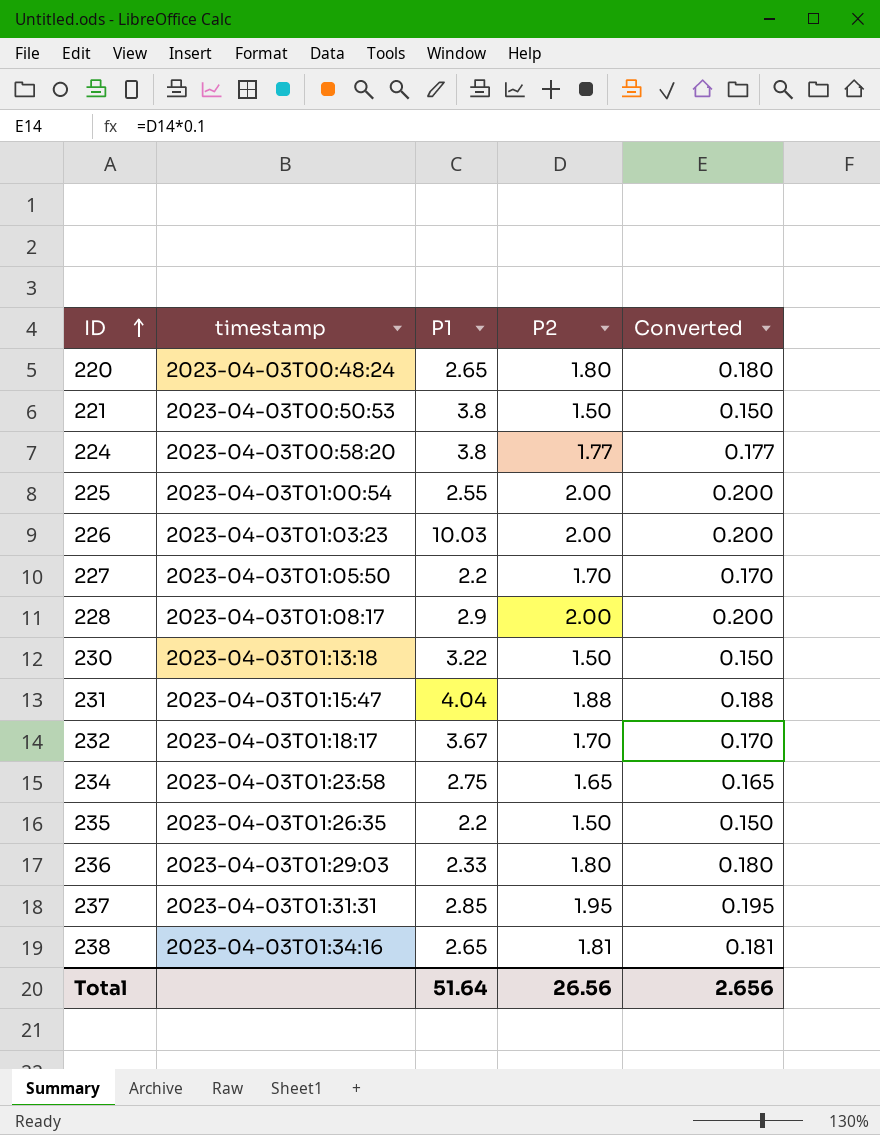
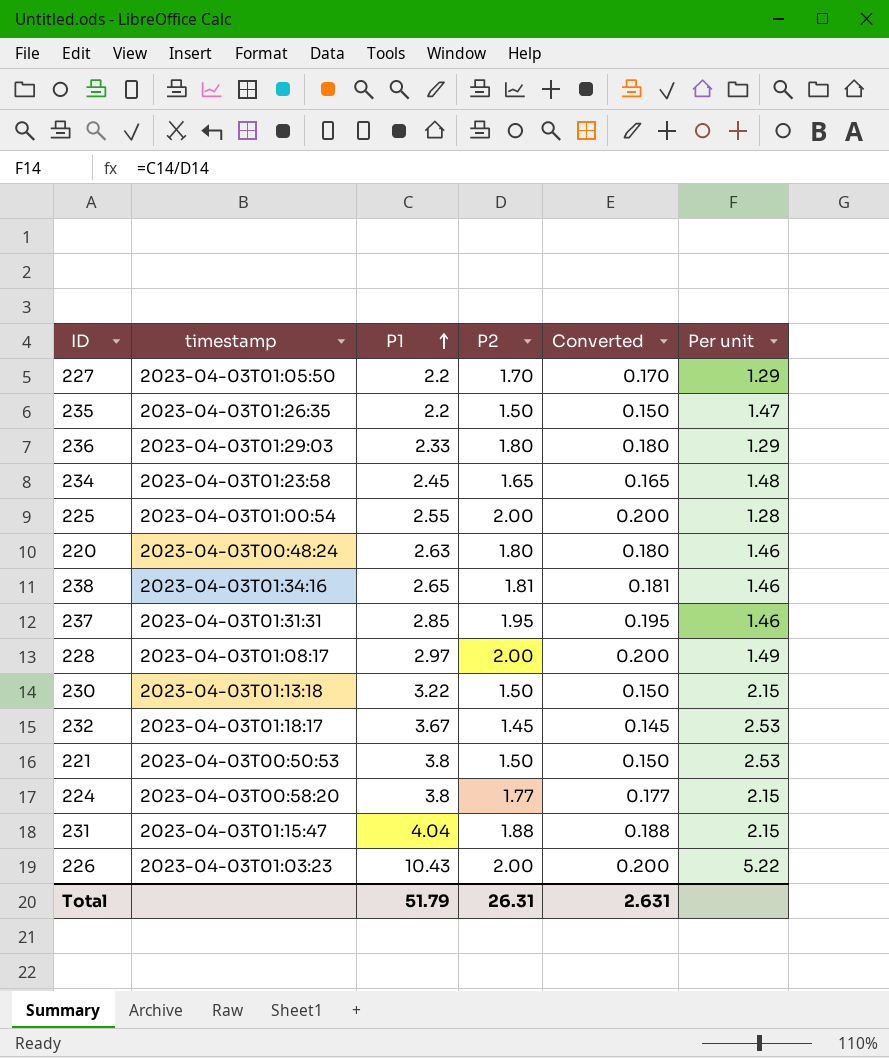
row order: ID ascending -> P1 ascending
column Per unit | formula: none -> [P1] / [P2]
234 | P1: 2.75 -> 2.45
220 | P1: 2.65 -> 2.63
228 | P1: 2.9 -> 2.97
232 | P2: 1.70 -> 1.45
232 | Converted: 0.170 -> 0.145
226 | P1: 10.03 -> 10.43
Total | P1: 51.64 -> 51.79
Total | P2: 26.56 -> 26.31
Total | Converted: 2.656 -> 2.631

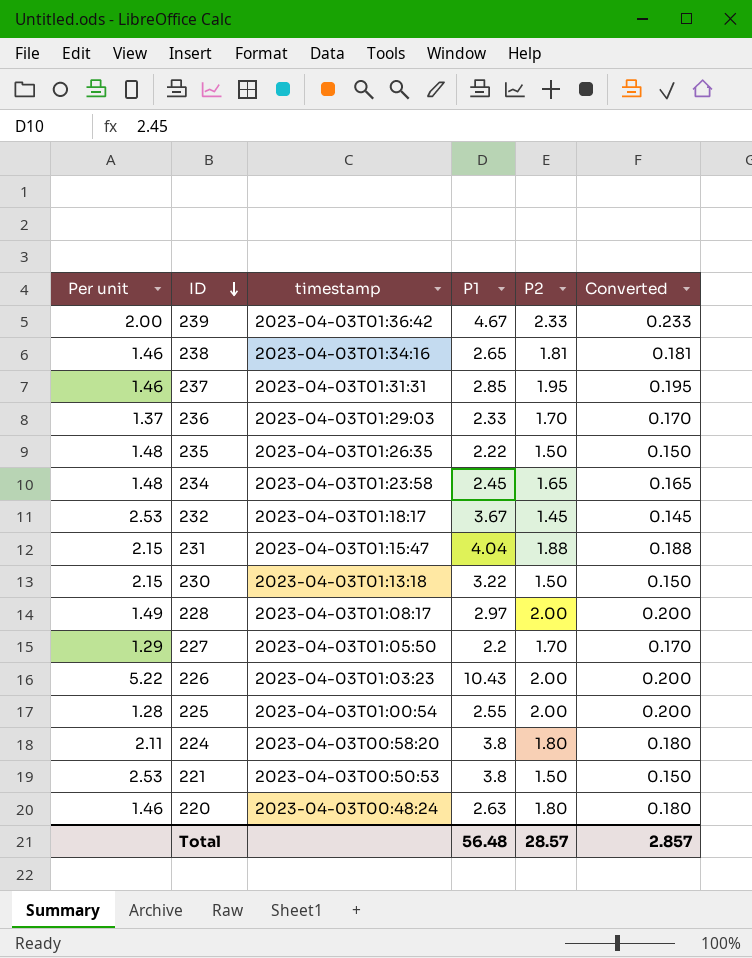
row order: P1 ascending -> ID descending
column Per unit | position: 6 -> 1
row 239: none -> 2.00 | 2023-04-03T01:36:42 | 4.67 | 2.33 | 0.233
236 | Per unit: 1.29 -> 1.37
236 | P2: 1.80 -> 1.70
236 | Converted: 0.180 -> 0.170
235 | Per unit: 1.47 -> 1.48
235 | P1: 2.2 -> 2.22
224 | Per unit: 2.15 -> 2.11
224 | P2: 1.77 -> 1.80
224 | Converted: 0.177 -> 0.180
Total | P1: 51.79 -> 56.48
Total | P2: 26.31 -> 28.57
Total | Converted: 2.631 -> 2.857

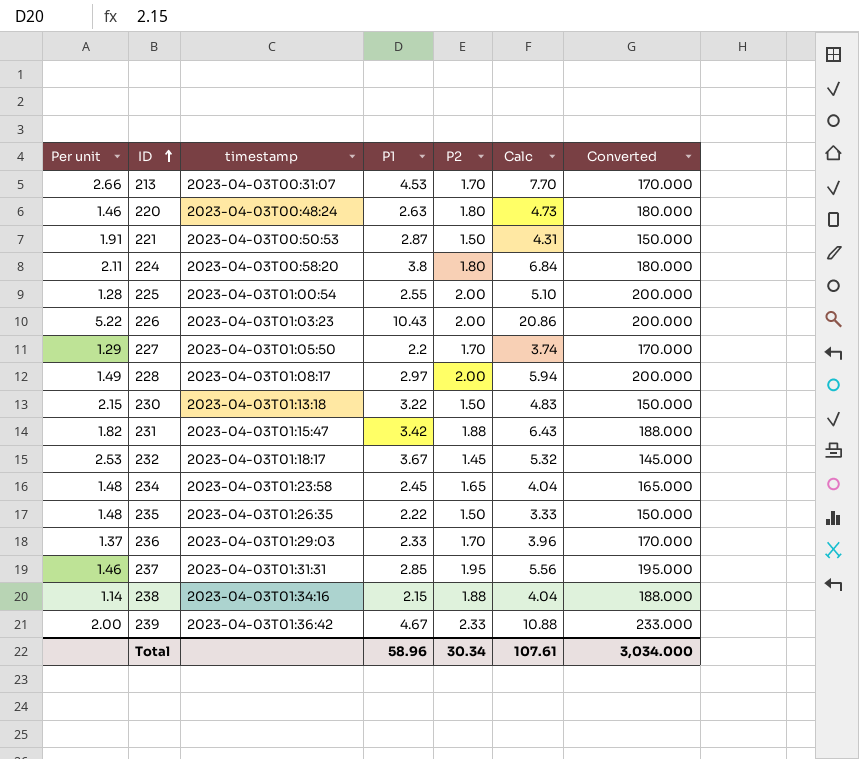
row order: ID descending -> ID ascending
column Calc | formula: none -> [P1] * [P2]
column Converted | formula: [P2] * 0.1 -> [P2] * 100
row 213: none -> 2.66 | 2023-04-03T00:31:07 | 4.53 | 1.70 | 7.70 | 170.000
221 | Per unit: 2.53 -> 1.91
221 | P1: 3.8 -> 2.87
231 | Per unit: 2.15 -> 1.82
231 | P1: 4.04 -> 3.42
238 | Per unit: 1.46 -> 1.14
238 | P1: 2.65 -> 2.15
238 | P2: 1.81 -> 1.88
Total | P1: 56.48 -> 58.96
Total | P2: 28.57 -> 30.34
Total | Converted: 2.857 -> 3,034.000

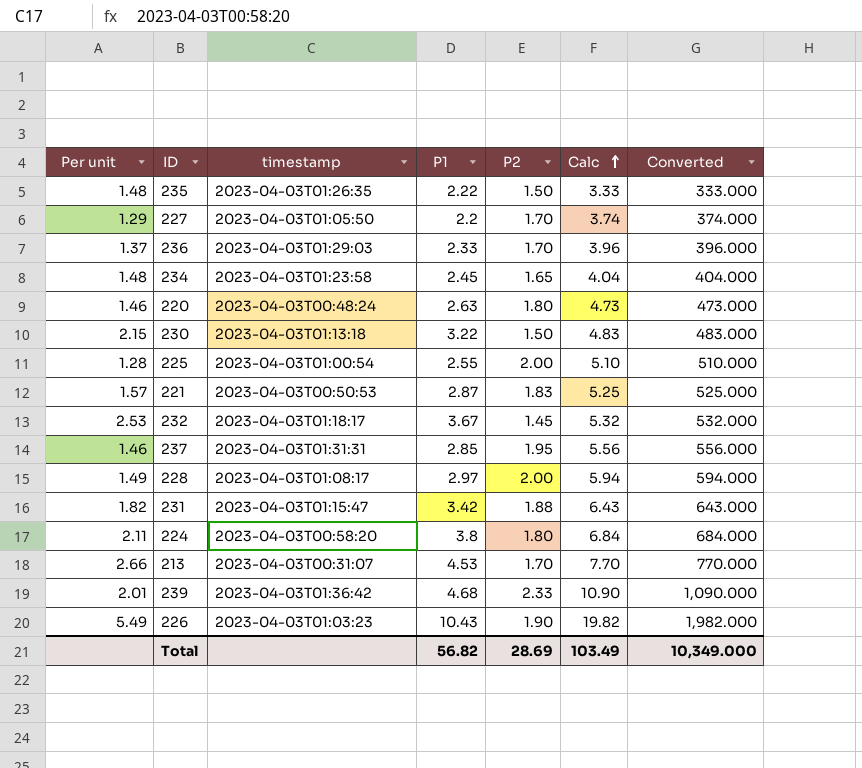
row order: ID ascending -> Calc ascending
column Converted | formula: [P2] * 100 -> [Calc] * 100
row 238: 1.14 | 2023-04-03T01:34:16 | 2.15 | 1.88 | 4.04 | 188.000 -> none
221 | Per unit: 1.91 -> 1.57
221 | P2: 1.50 -> 1.83
221 | Calc: 4.31 -> 5.25
239 | Per unit: 2.00 -> 2.01
239 | P1: 4.67 -> 4.68
239 | Calc: 10.88 -> 10.90
226 | Per unit: 5.22 -> 5.49
226 | P2: 2.00 -> 1.90
226 | Calc: 20.86 -> 19.82
Total | P1: 58.96 -> 56.82
Total | P2: 30.34 -> 28.69
Total | Calc: 107.61 -> 103.49
Total | Converted: 3,034.000 -> 10,349.000

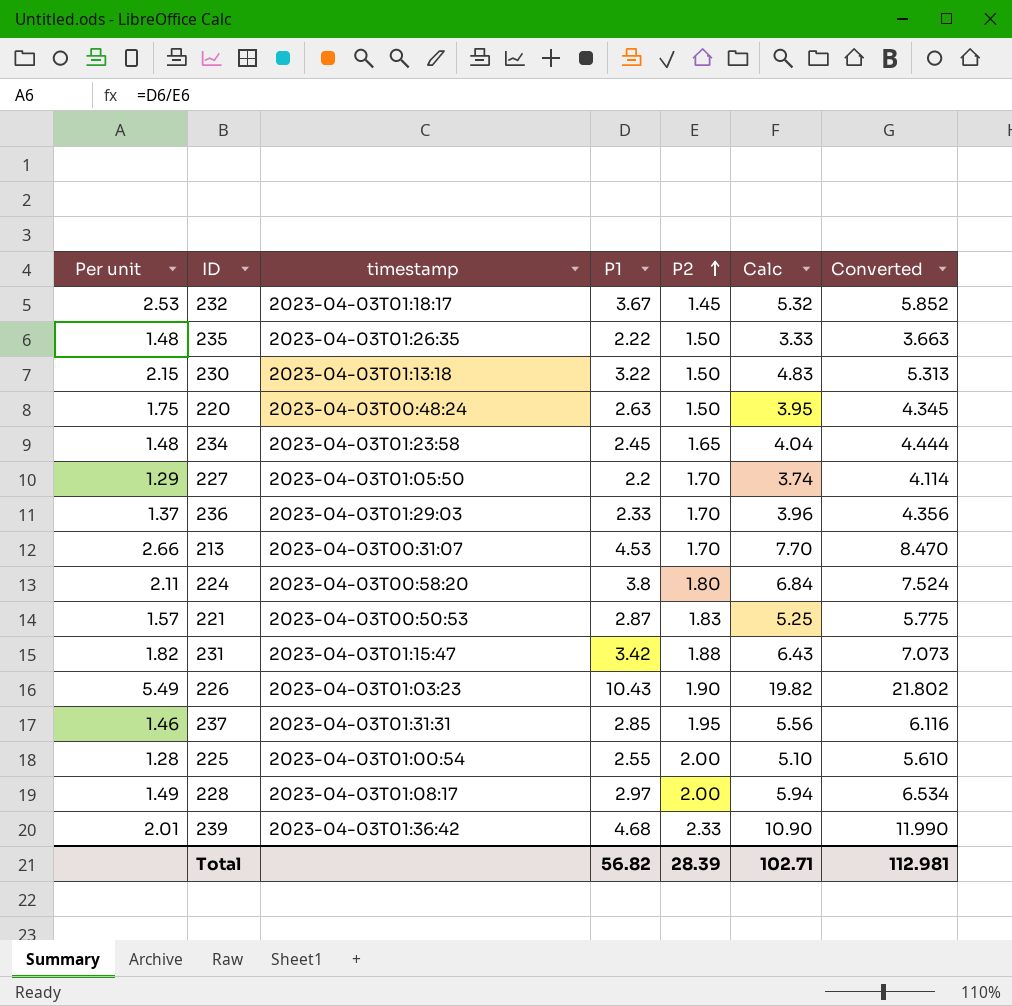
row order: Calc ascending -> P2 ascending
column Converted | formula: [Calc] * 100 -> [Calc] * 1.1
220 | Per unit: 1.46 -> 1.75
220 | P2: 1.80 -> 1.50
220 | Calc: 4.73 -> 3.95
Total | P2: 28.69 -> 28.39
Total | Calc: 103.49 -> 102.71
Total | Converted: 10,349.000 -> 112.981

